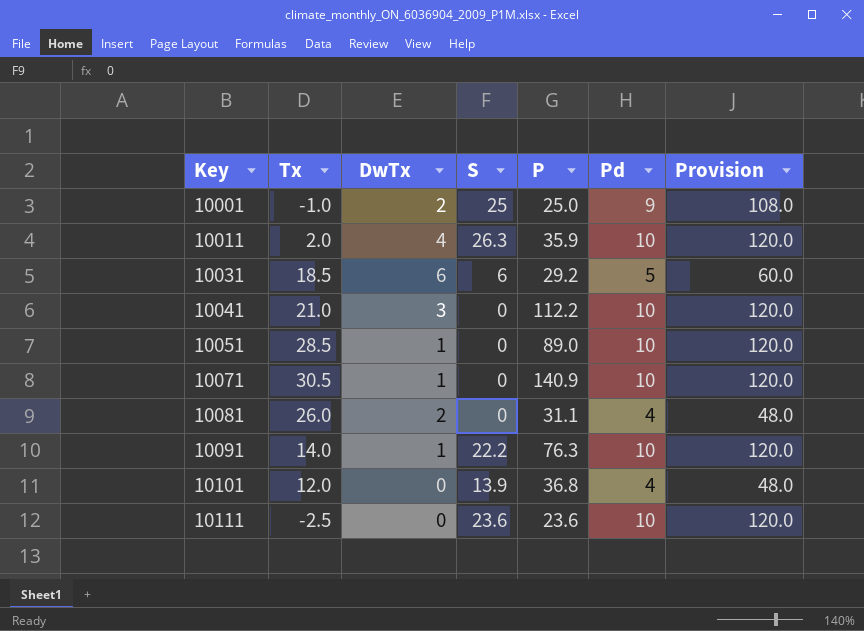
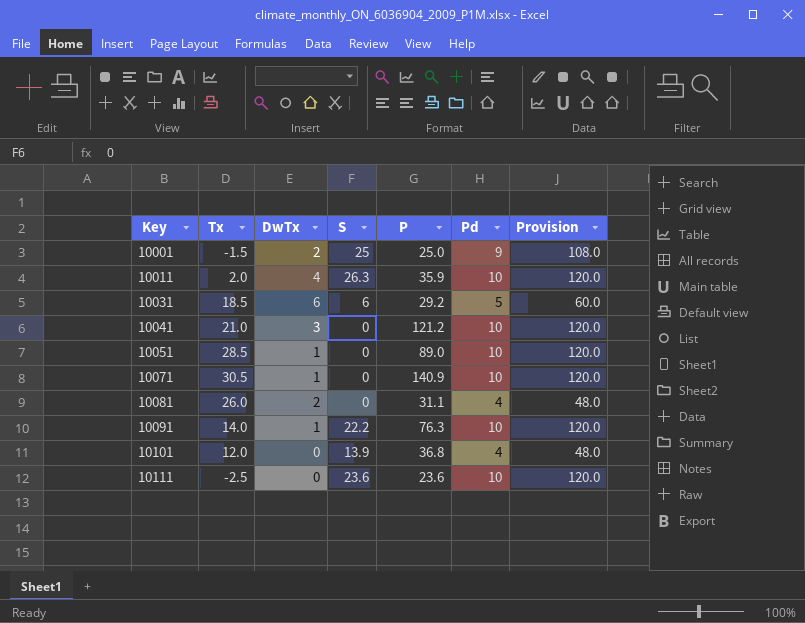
10001 | Tx: -1.0 -> -1.5
10041 | P: 112.2 -> 121.2

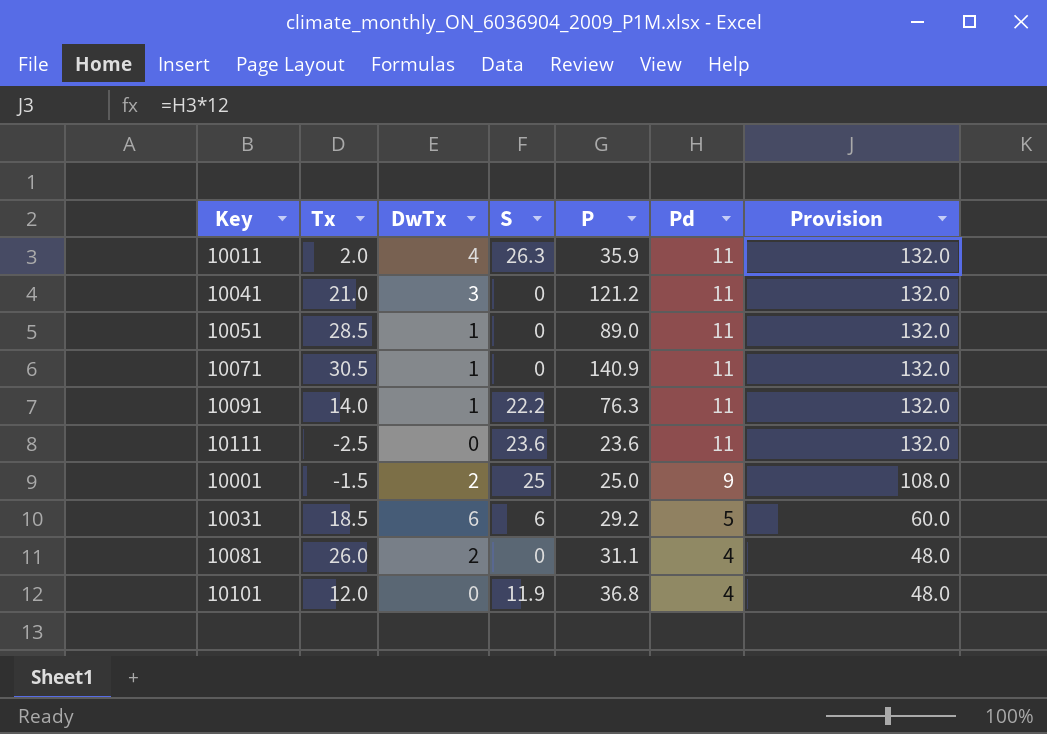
row order: Key ascending -> Pd descending
10011 | Pd: 10 -> 11
10011 | Provision: 120.0 -> 132.0
10041 | Pd: 10 -> 11
10041 | Provision: 120.0 -> 132.0
10051 | Pd: 10 -> 11
10051 | Provision: 120.0 -> 132.0
10071 | Pd: 10 -> 11
10071 | Provision: 120.0 -> 132.0
10091 | Pd: 10 -> 11
10091 | Provision: 120.0 -> 132.0
10111 | Pd: 10 -> 11
10111 | Provision: 120.0 -> 132.0
10101 | S: 13.9 -> 11.9

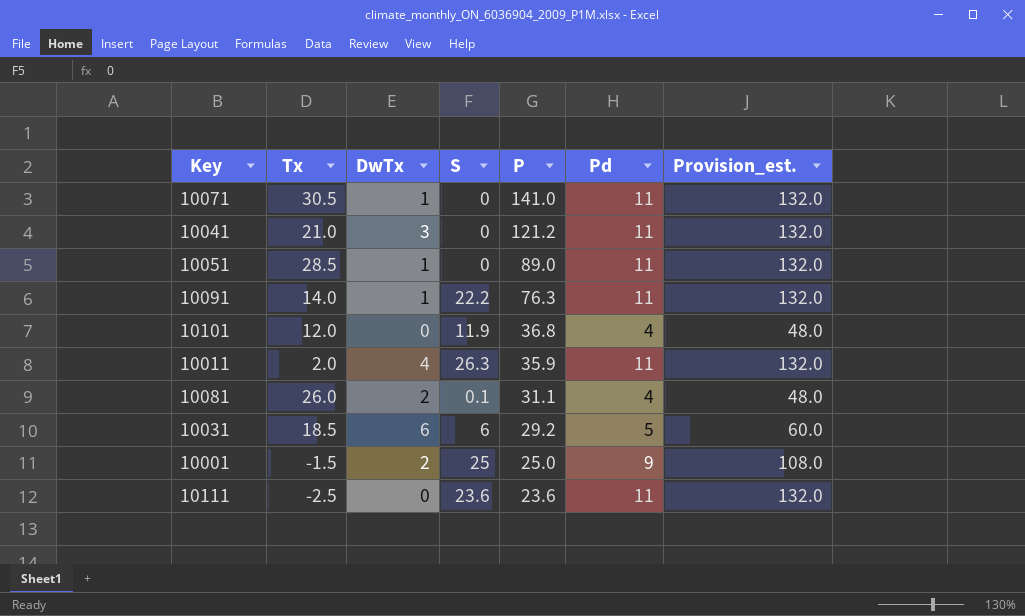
row order: Pd descending -> P descending
column name: Provision -> Provision_est.
10071 | P: 140.9 -> 141.0
10081 | S: 0 -> 0.1

